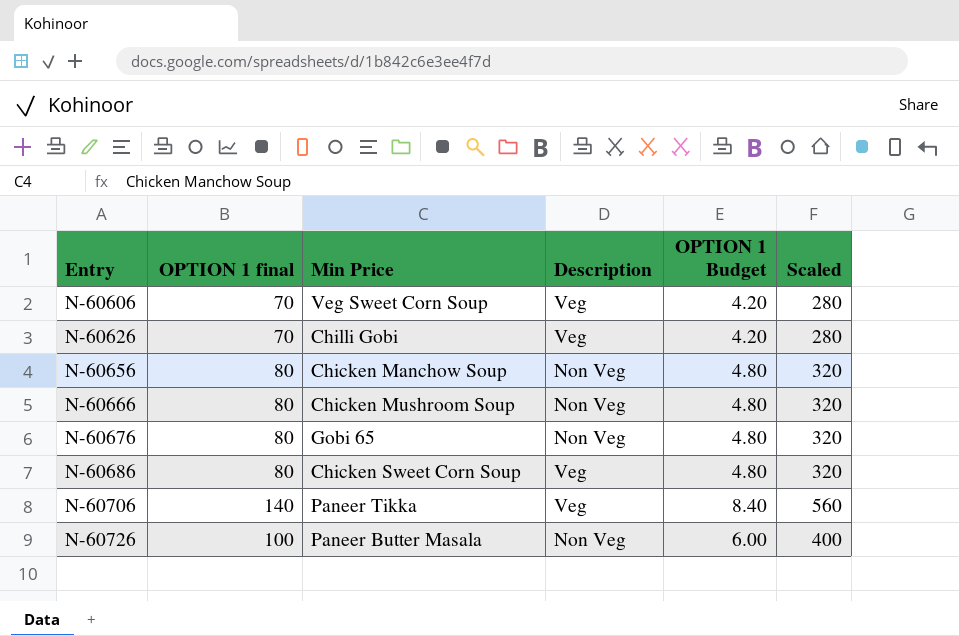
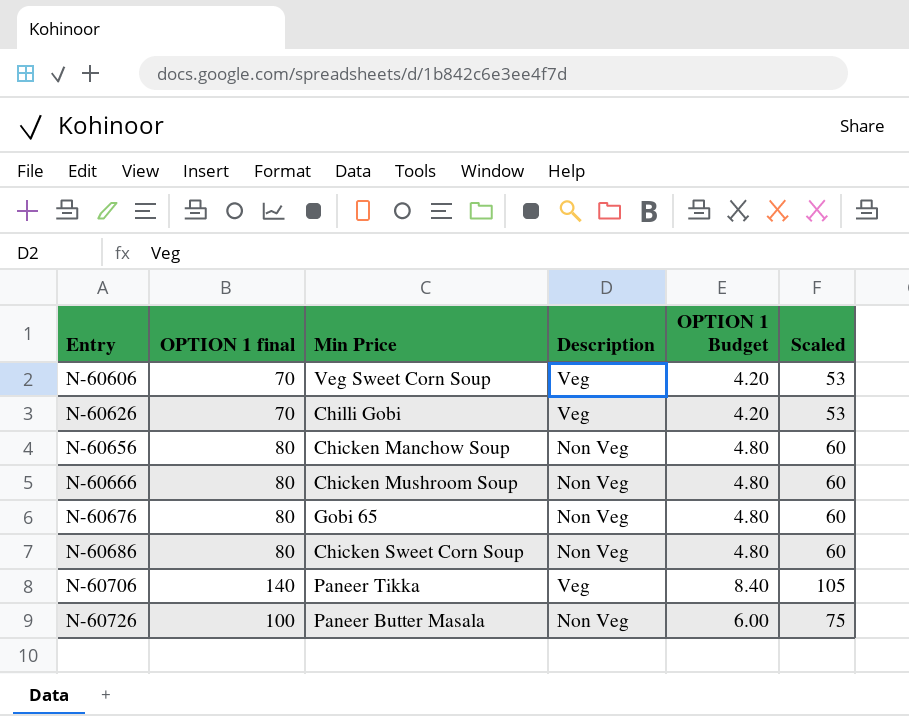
column Scaled | formula: [OPTION 1 final] * 4 -> [OPTION 1 final] * 0.75
N-60686 | Description: Veg -> Non Veg

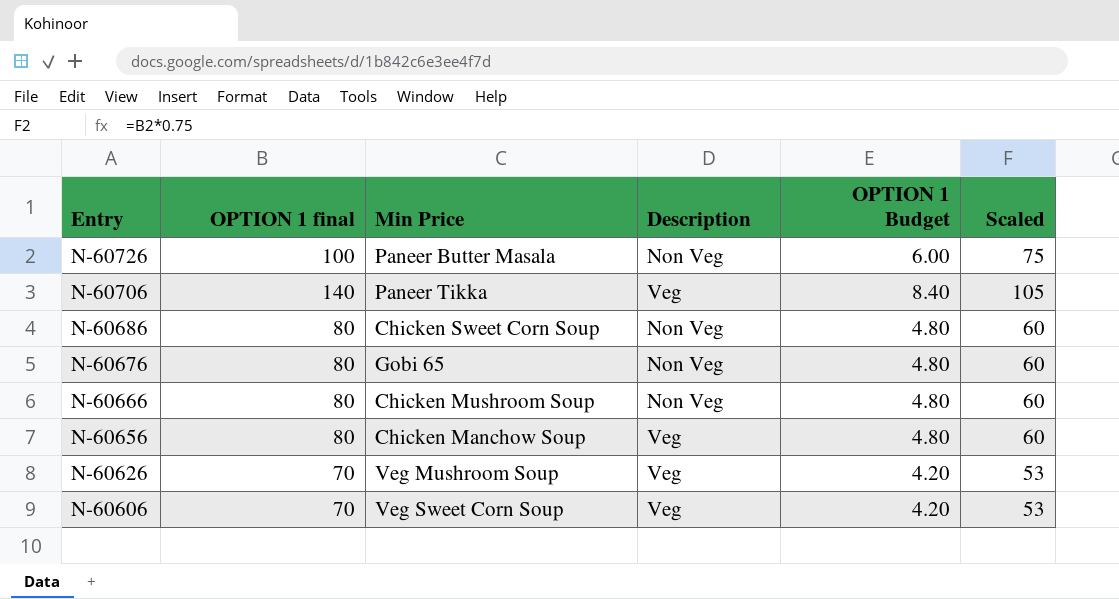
row order: Entry ascending -> Entry descending
N-60656 | Description: Non Veg -> Veg
N-60626 | Min Price: Chilli Gobi -> Veg Mushroom Soup

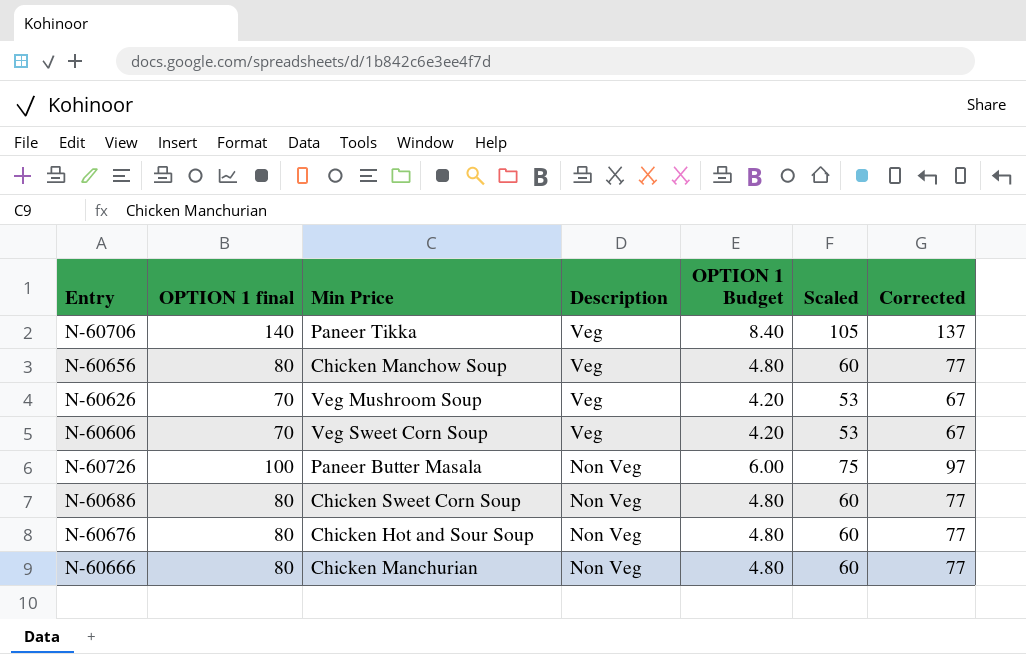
row order: Entry descending -> Description descending
column Corrected | formula: none -> [OPTION 1 final] - 3
N-60676 | Min Price: Gobi 65 -> Chicken Hot and Sour Soup
N-60666 | Min Price: Chicken Mushroom Soup -> Chicken Manchurian

